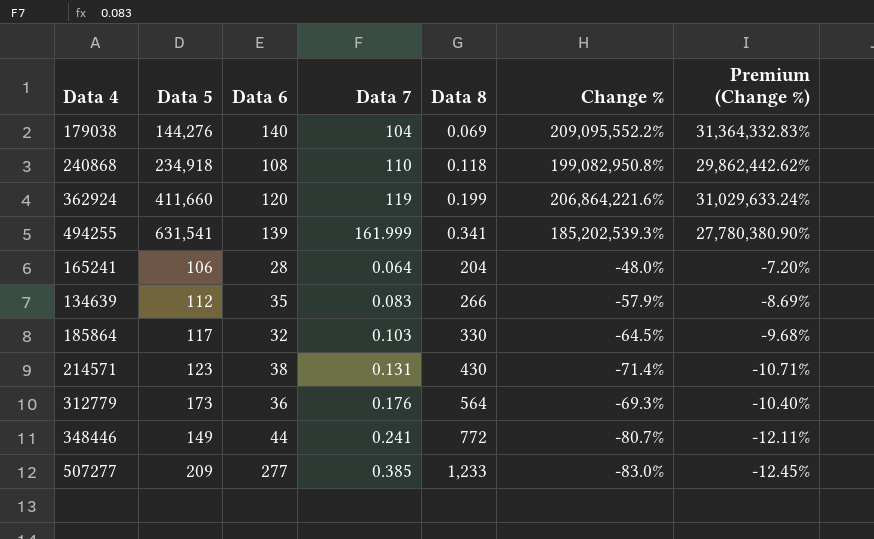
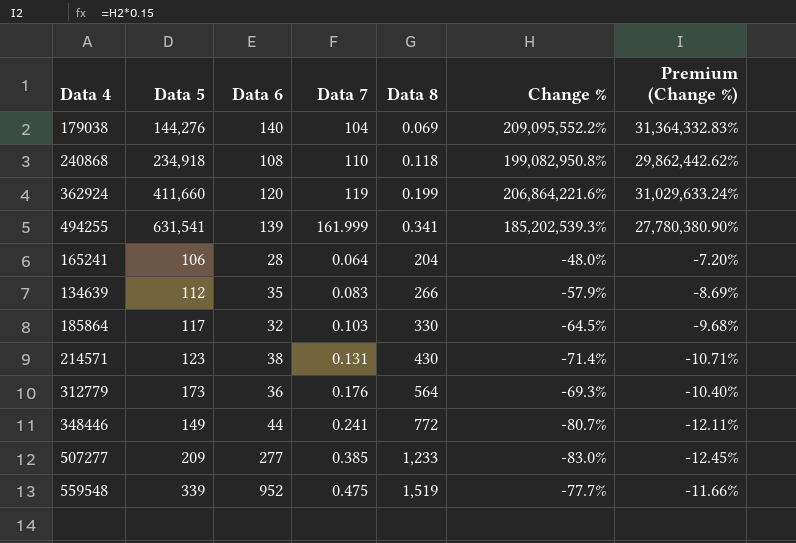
row 559548: none -> 339 | 952 | 0.475 | 1,519 | -77.7% | -11.66%

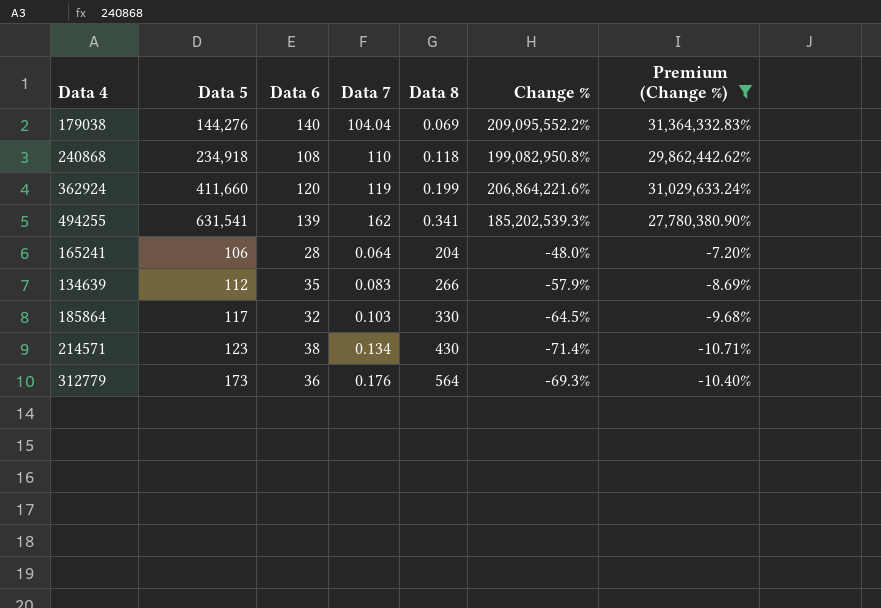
filter: none -> Premium (Change %) >= -10.71%
179038 | Data 7: 104 -> 104.04
494255 | Data 7: 161.999 -> 162
214571 | Data 7: 0.131 -> 0.134

